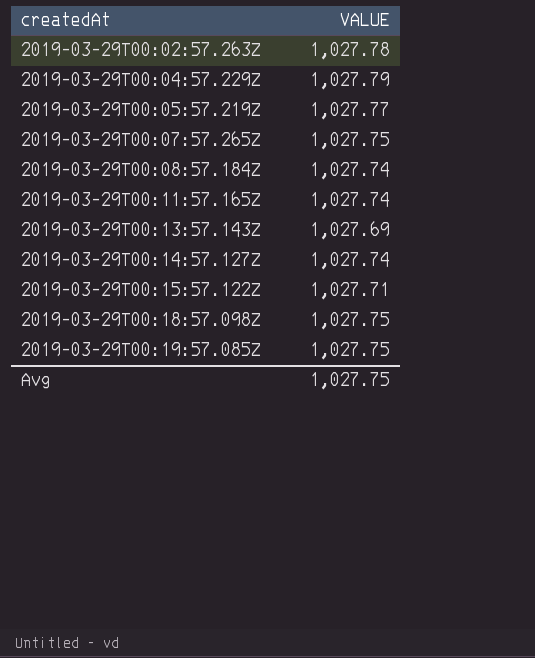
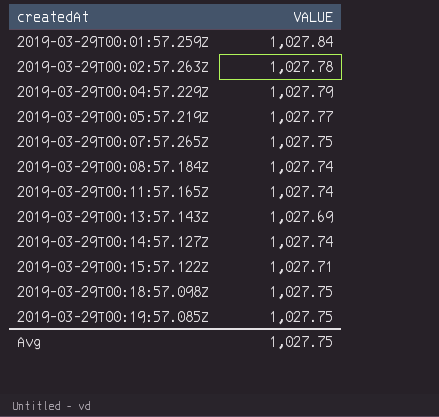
row 2019-03-29T00:01:57.259Z: none -> 1,027.84

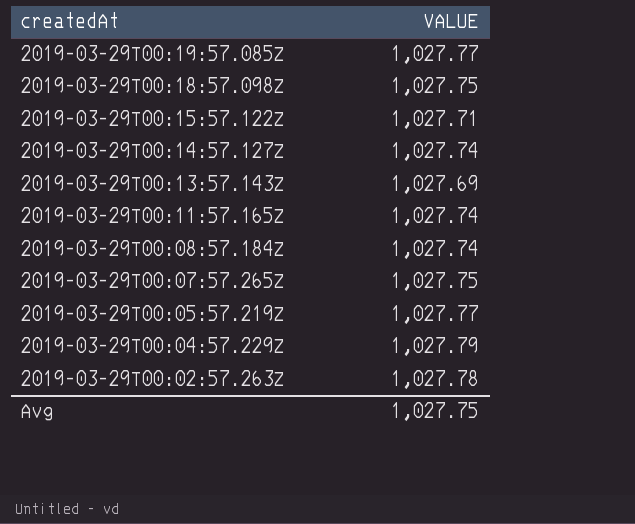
row order: createdAt ascending -> createdAt descending
row 2019-03-29T00:01:57.259Z: 1,027.84 -> none
2019-03-29T00:19:57.085Z | VALUE: 1,027.75 -> 1,027.77

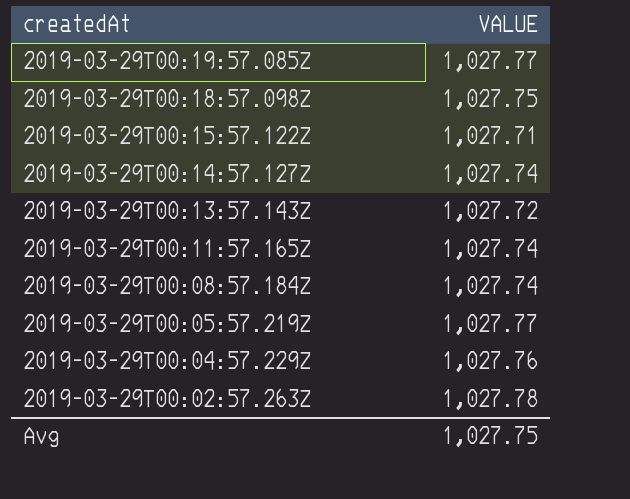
row 2019-03-29T00:07:57.265Z: 1,027.75 -> none
2019-03-29T00:13:57.143Z | VALUE: 1,027.69 -> 1,027.72
2019-03-29T00:04:57.229Z | VALUE: 1,027.79 -> 1,027.76

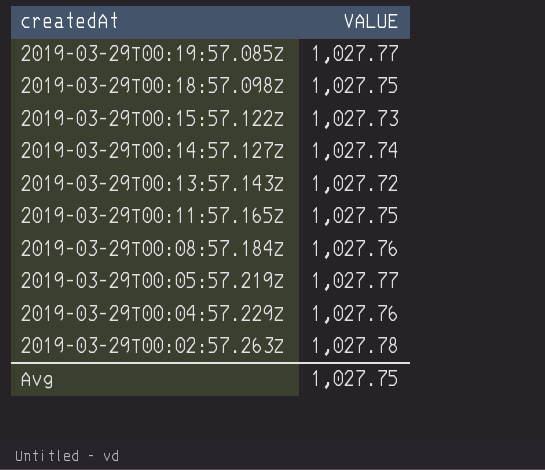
2019-03-29T00:15:57.122Z | VALUE: 1,027.71 -> 1,027.73
2019-03-29T00:11:57.165Z | VALUE: 1,027.74 -> 1,027.75
2019-03-29T00:08:57.184Z | VALUE: 1,027.74 -> 1,027.76

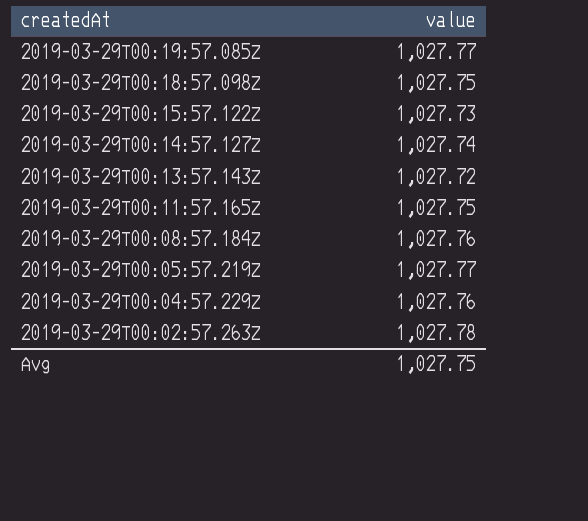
column name: VALUE -> value

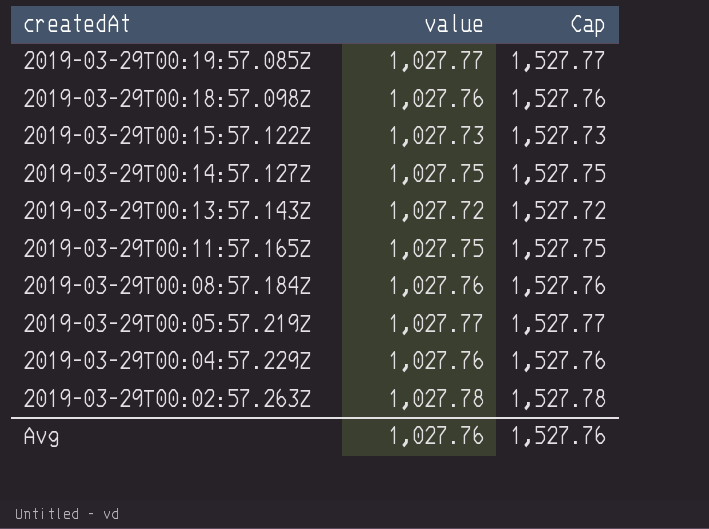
column Cap | formula: none -> [value] + 500
2019-03-29T00:18:57.098Z | value: 1,027.75 -> 1,027.76
2019-03-29T00:14:57.127Z | value: 1,027.74 -> 1,027.75
Avg | value: 1,027.75 -> 1,027.76

